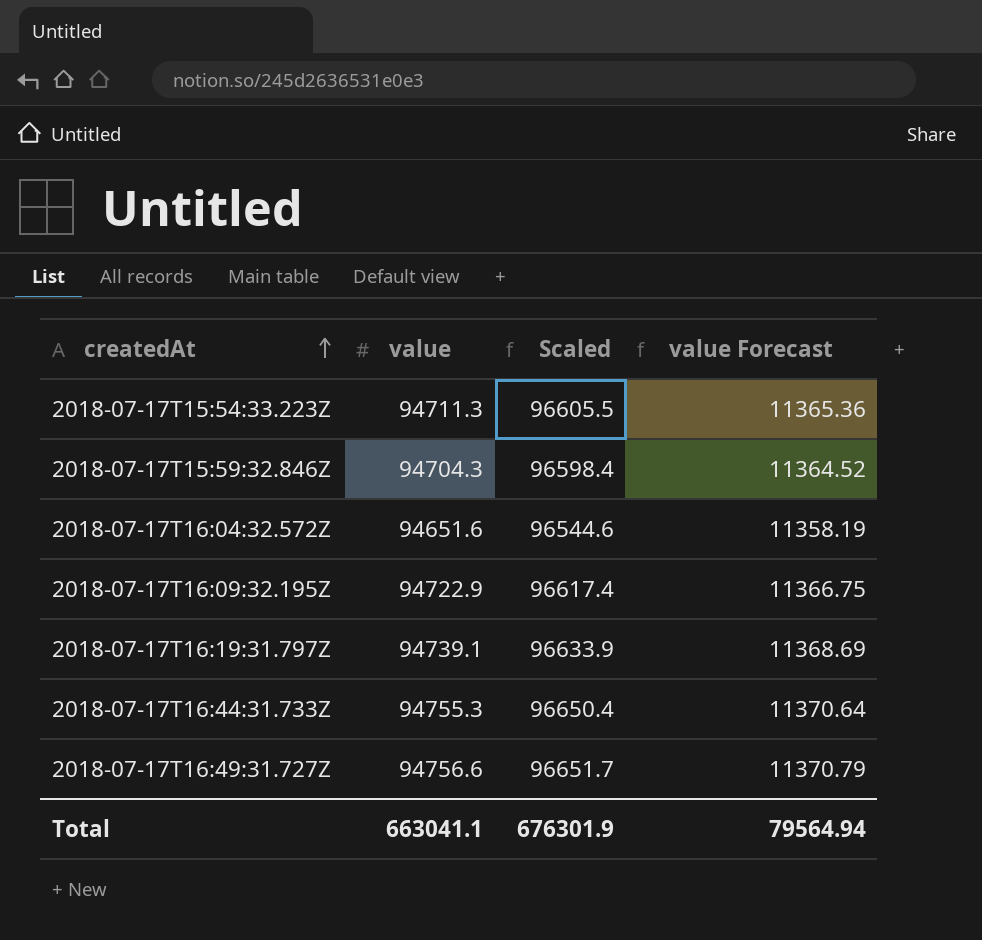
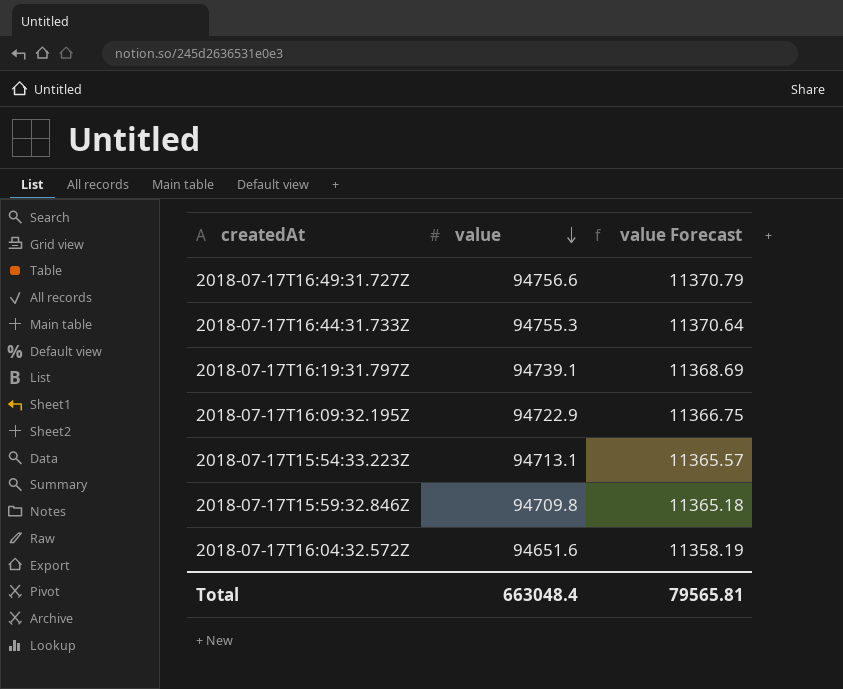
row order: createdAt ascending -> value descending
column Scaled | formula: [value] * 1.02 -> none
2018-07-17T15:54:33.223Z | value: 94711.3 -> 94713.1
2018-07-17T15:54:33.223Z | value Forecast: 11365.36 -> 11365.57
2018-07-17T15:59:32.846Z | value: 94704.3 -> 94709.8
2018-07-17T15:59:32.846Z | value Forecast: 11364.52 -> 11365.18
Total | value: 663041.1 -> 663048.4
Total | value Forecast: 79564.94 -> 79565.81

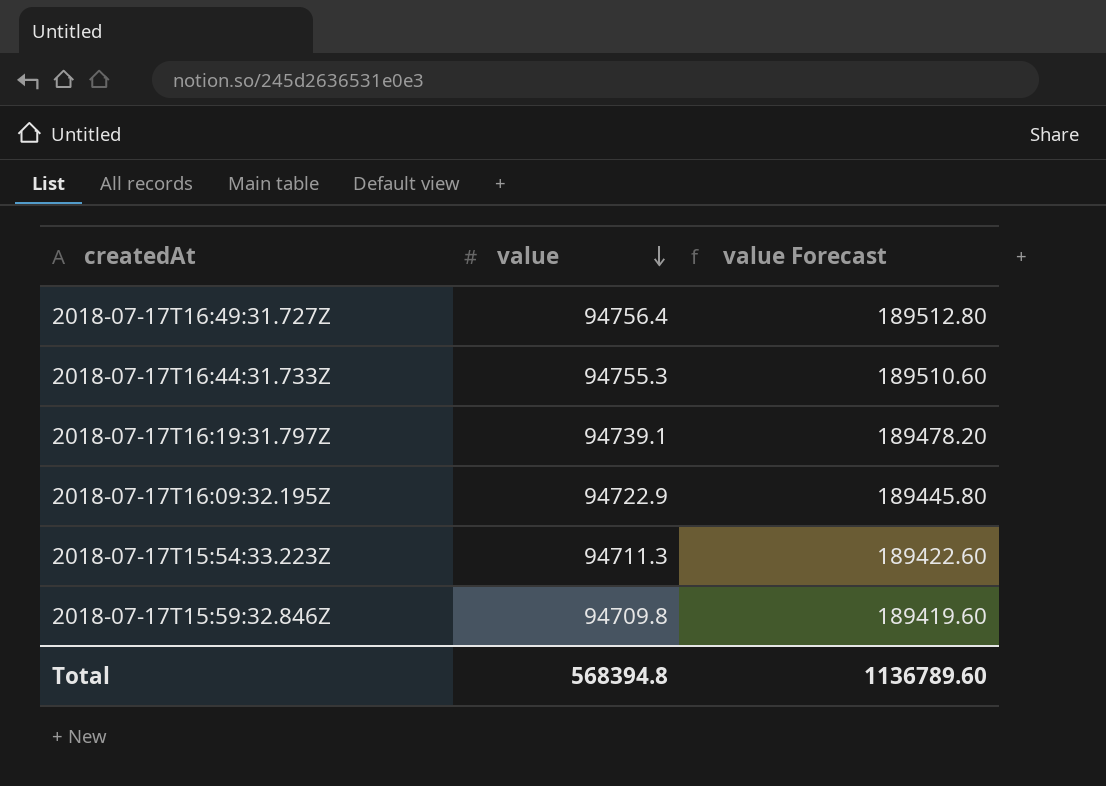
column value Forecast | formula: [value] * 0.12 -> [value] * 2
row 2018-07-17T16:04:32.572Z: 94651.6 | 11358.19 -> none
2018-07-17T16:49:31.727Z | value: 94756.6 -> 94756.4
2018-07-17T15:54:33.223Z | value: 94713.1 -> 94711.3
Total | value: 663048.4 -> 568394.8
Total | value Forecast: 79565.81 -> 1136789.60

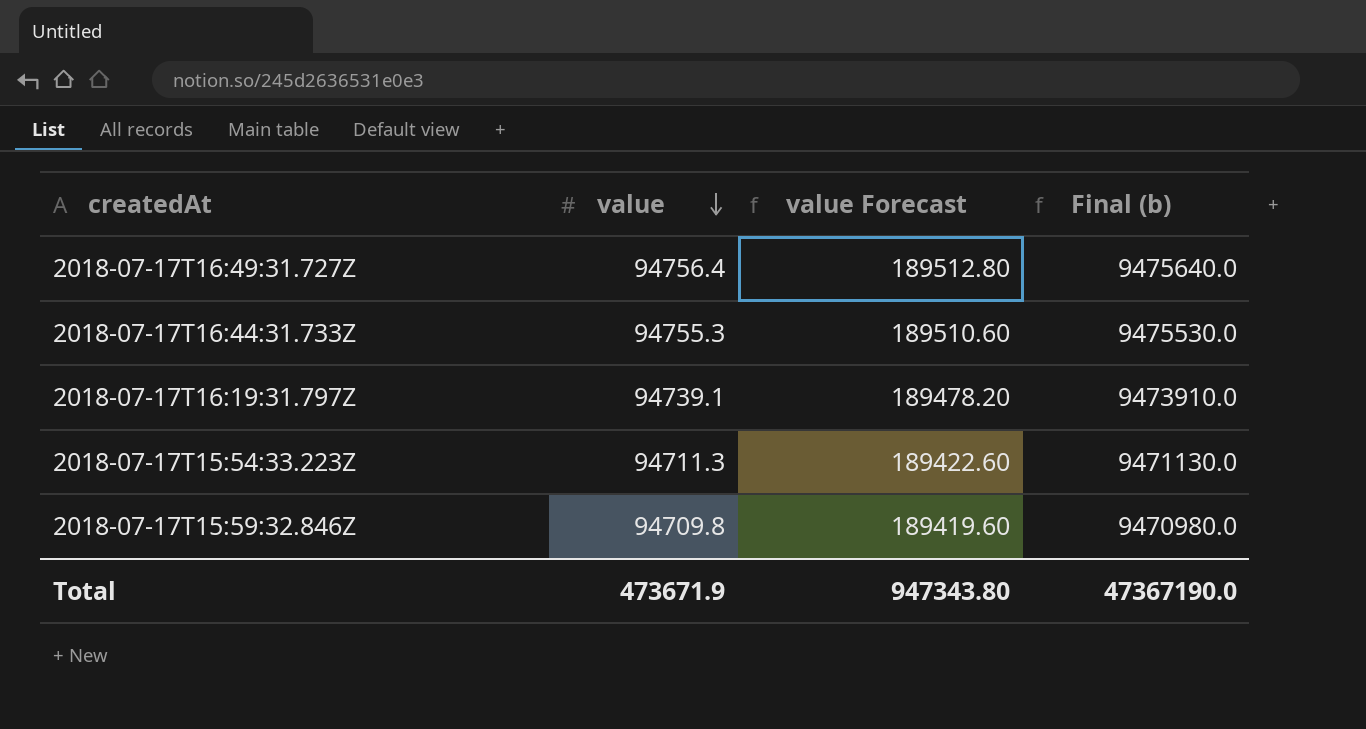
column Final (b) | formula: none -> [value] * 100
row 2018-07-17T16:09:32.195Z: 94722.9 | 189445.80 -> none
Total | value: 568394.8 -> 473671.9
Total | value Forecast: 1136789.60 -> 947343.80

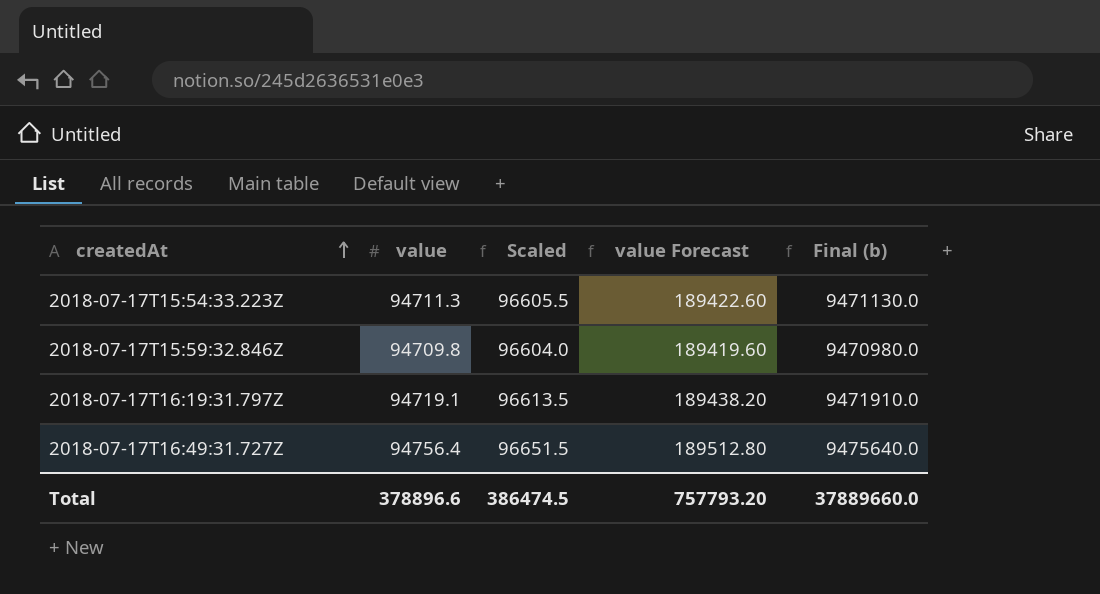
row order: value descending -> createdAt ascending
column Scaled | formula: none -> [value] * 1.02
row 2018-07-17T16:44:31.733Z: 94755.3 | 189510.60 | 9475530.0 -> none
2018-07-17T16:19:31.797Z | value: 94739.1 -> 94719.1
2018-07-17T16:19:31.797Z | value Forecast: 189478.20 -> 189438.20
2018-07-17T16:19:31.797Z | Final (b): 9473910.0 -> 9471910.0
Total | value: 473671.9 -> 378896.6
Total | value Forecast: 947343.80 -> 757793.20
Total | Final (b): 47367190.0 -> 37889660.0

